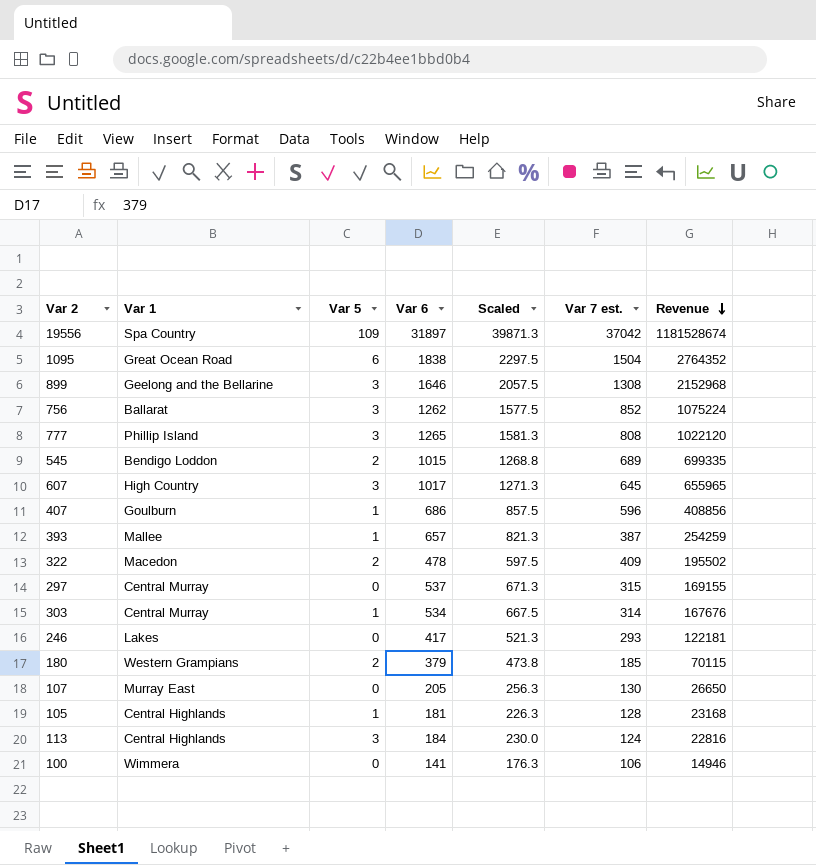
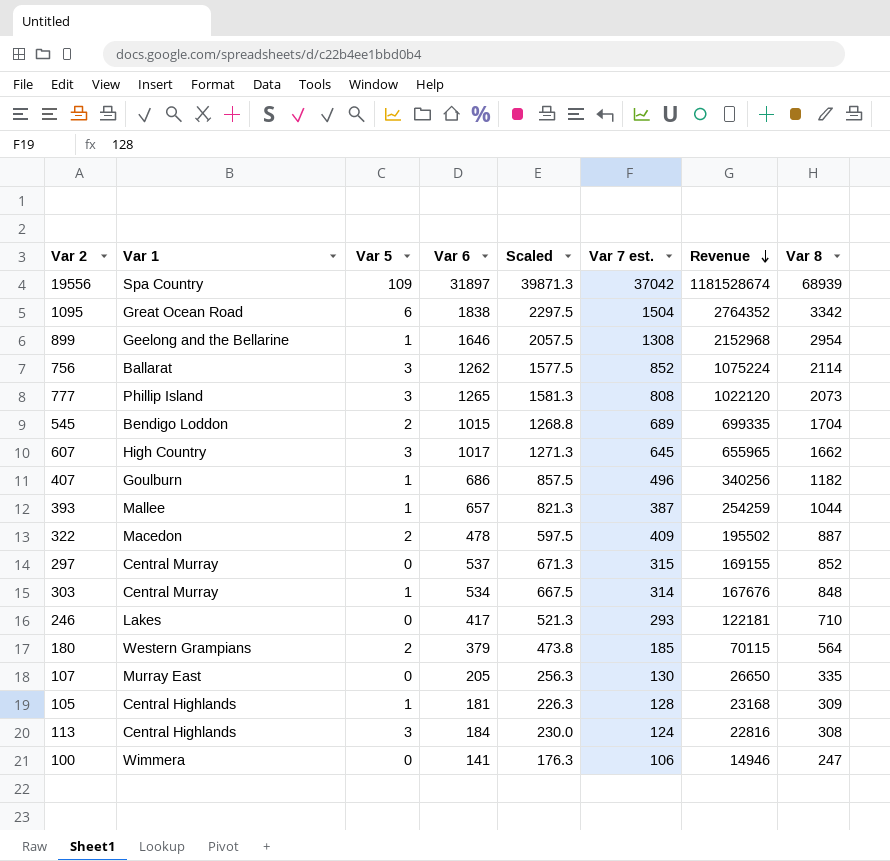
column Var 8 | formula: none -> [Var 6] + [Var 7 est.]
899 | Var 5: 3 -> 1
407 | Var 7 est.: 596 -> 496
407 | Revenue: 408856 -> 340256

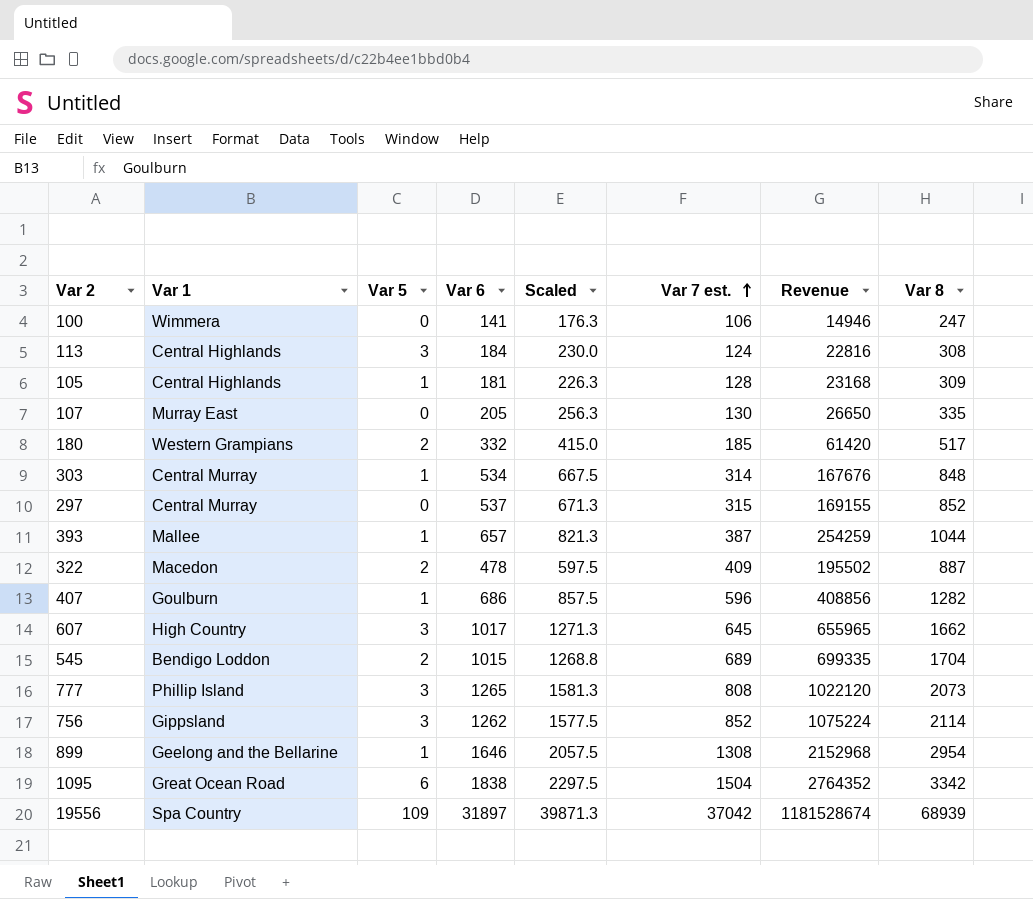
row order: Revenue descending -> Var 7 est. ascending
row 246: Lakes | 0 | 417 | 521.3 | 293 | 122181 | 710 -> none
180 | Var 6: 379 -> 332
180 | Scaled: 473.8 -> 415.0
180 | Revenue: 70115 -> 61420
180 | Var 8: 564 -> 517
407 | Var 7 est.: 496 -> 596
407 | Revenue: 340256 -> 408856
407 | Var 8: 1182 -> 1282
756 | Var 1: Ballarat -> Gippsland

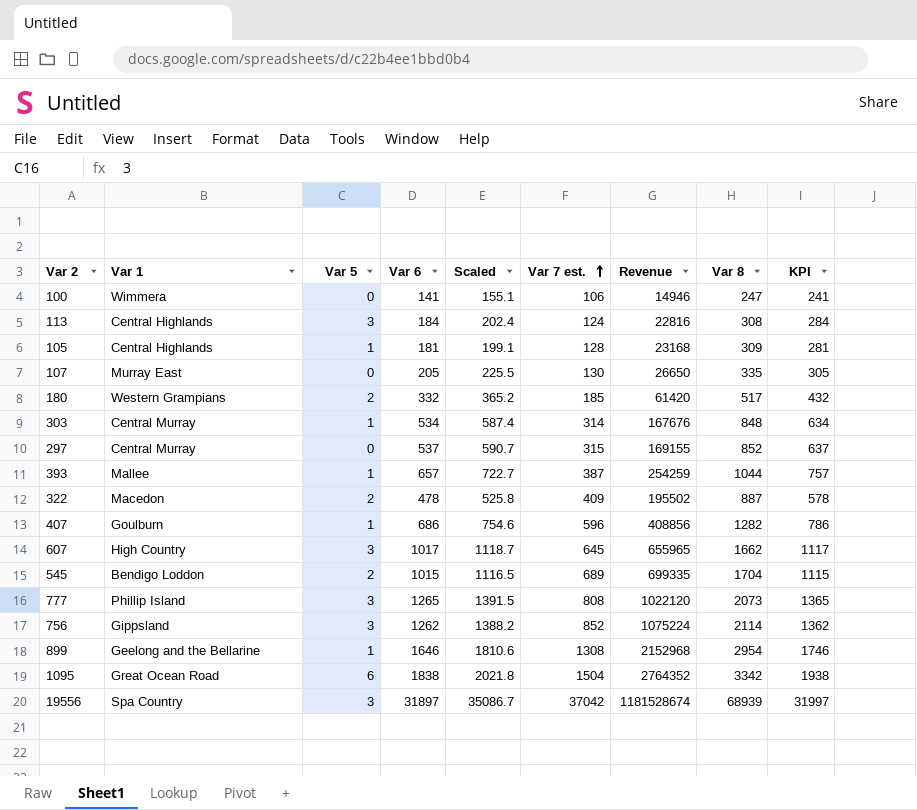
column Scaled | formula: [Var 6] * 1.25 -> [Var 6] * 1.1
column KPI | formula: none -> [Var 6] + 100
19556 | Var 5: 109 -> 3

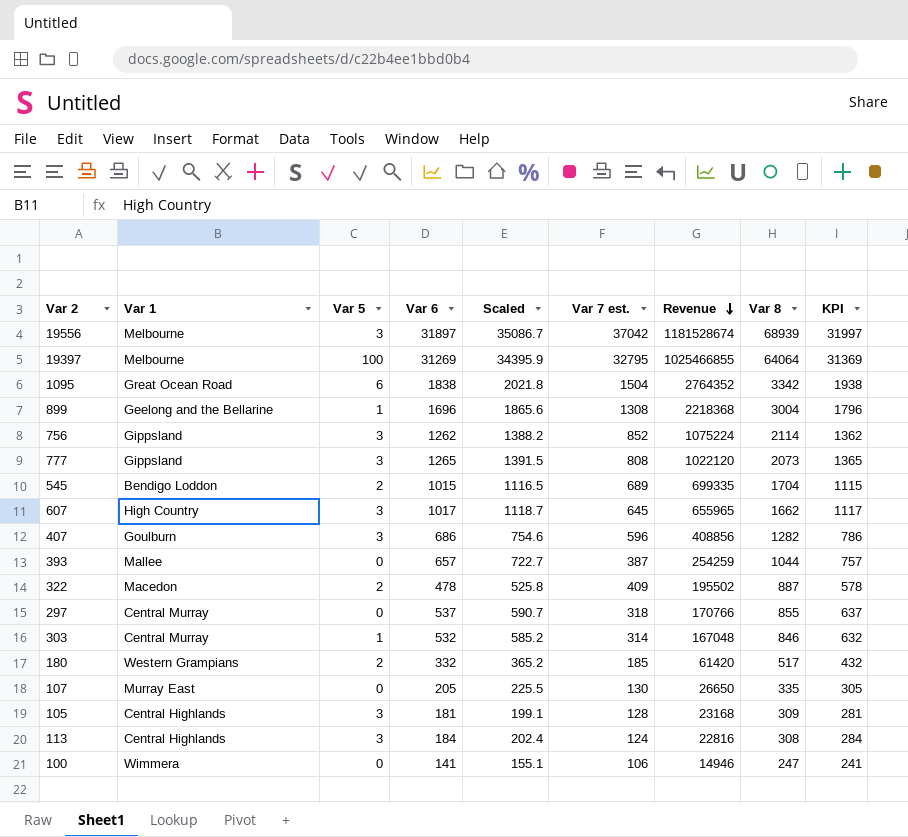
row order: Var 7 est. ascending -> Revenue descending
19556 | Var 1: Spa Country -> Melbourne
row 19397: none -> Melbourne | 100 | 31269 | 34395.9 | 32795 | 1025466855 | 64064 | 31369
899 | Var 6: 1646 -> 1696
899 | Scaled: 1810.6 -> 1865.6
899 | Revenue: 2152968 -> 2218368
899 | Var 8: 2954 -> 3004
899 | KPI: 1746 -> 1796
777 | Var 1: Phillip Island -> Gippsland
407 | Var 5: 1 -> 3
393 | Var 5: 1 -> 0
297 | Var 7 est.: 315 -> 318
297 | Revenue: 169155 -> 170766
297 | Var 8: 852 -> 855
303 | Var 6: 534 -> 532
303 | Scaled: 587.4 -> 585.2
303 | Revenue: 167676 -> 167048
303 | Var 8: 848 -> 846
303 | KPI: 634 -> 632
105 | Var 5: 1 -> 3

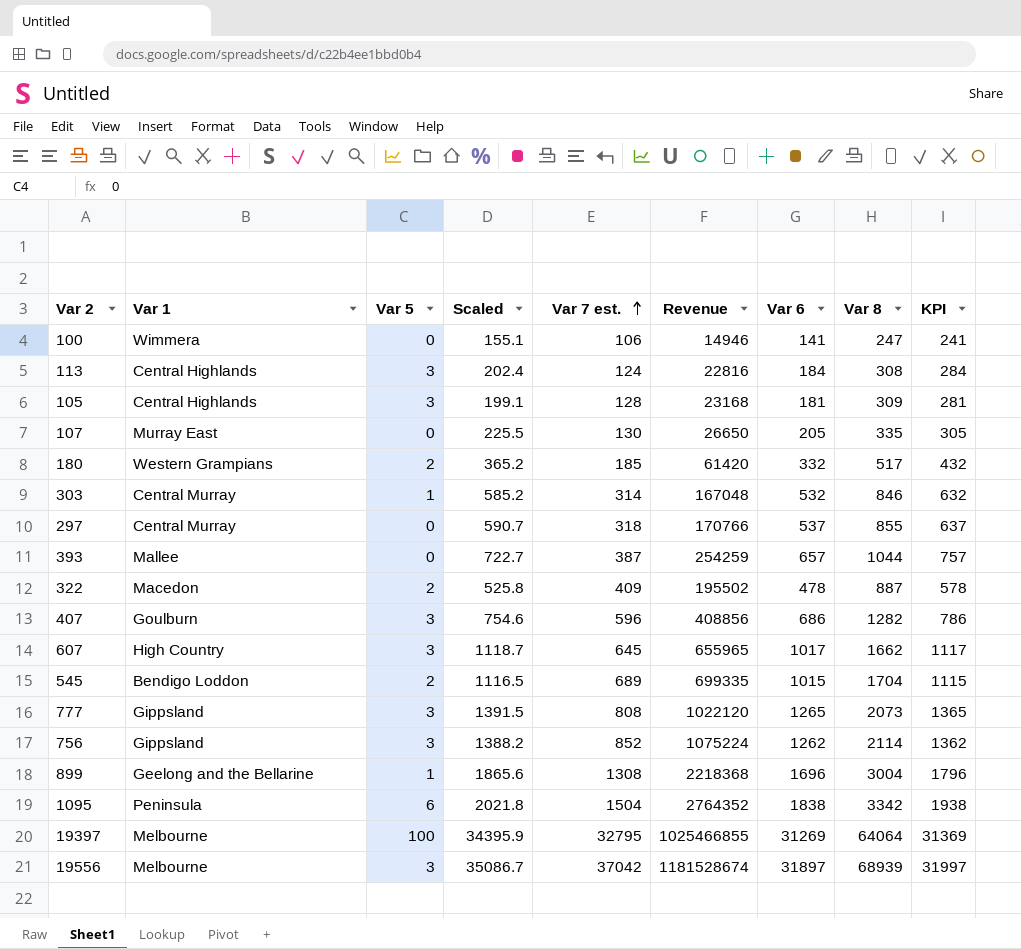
row order: Revenue descending -> Var 7 est. ascending
column Var 6 | position: 4 -> 7
1095 | Var 1: Great Ocean Road -> Peninsula

